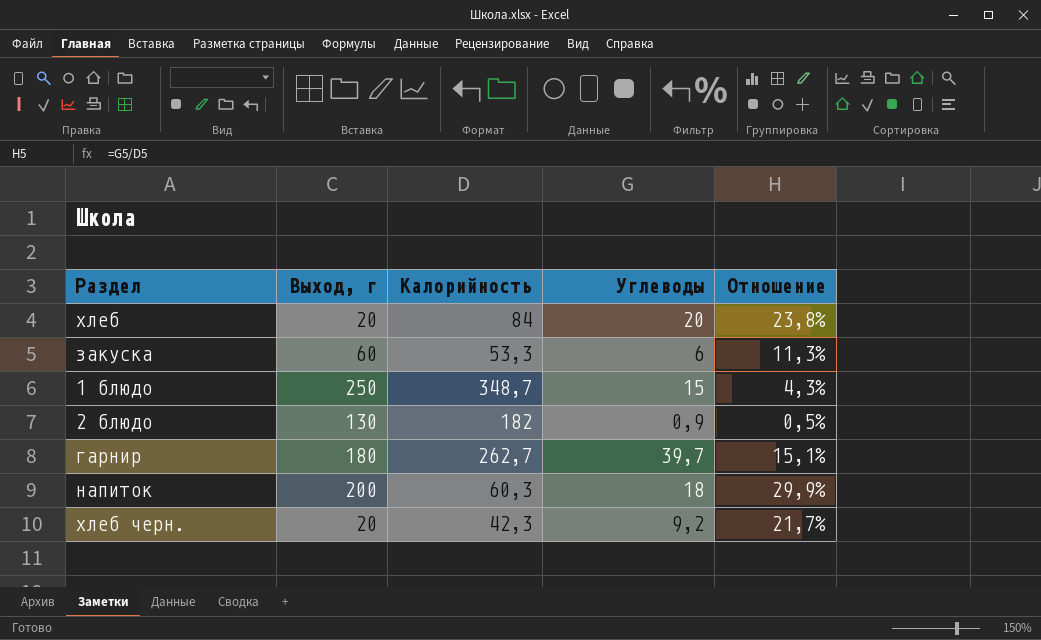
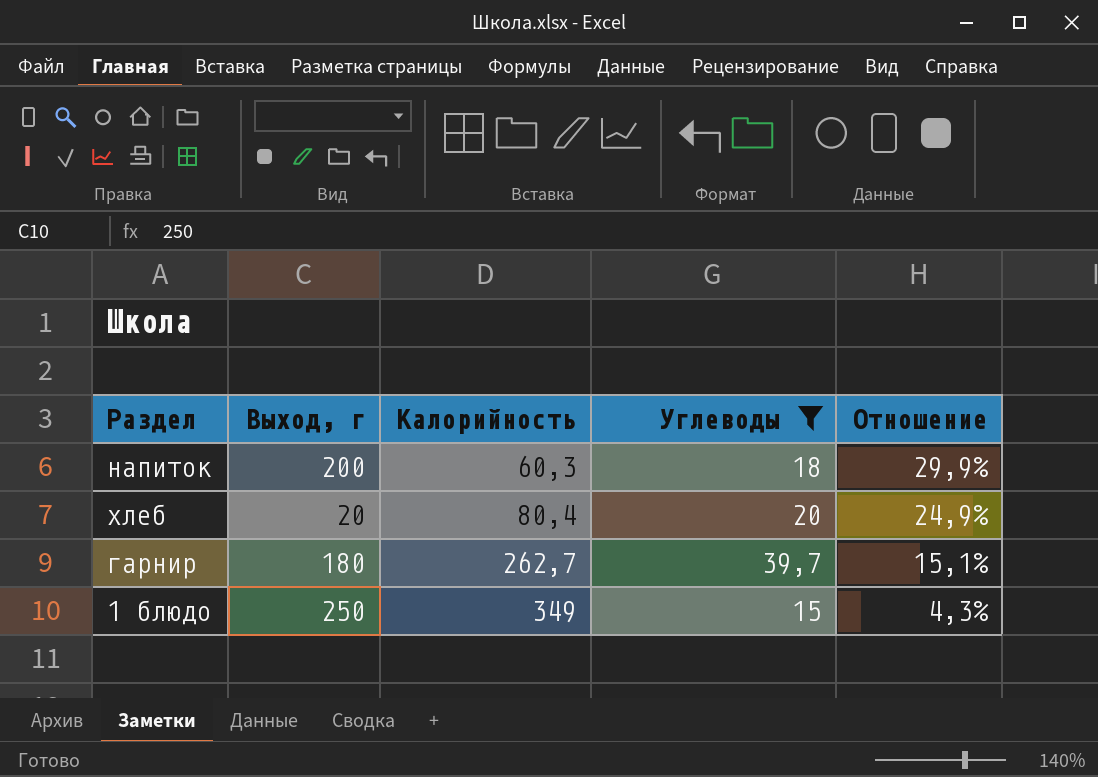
filter: none -> Углеводы >= 15
row order: none -> Калорийность ascending
хлеб | Калорийность: 84 -> 80,4
хлеб | Отношение: 23,8% -> 24,9%
1 блюдо | Калорийность: 348,7 -> 349

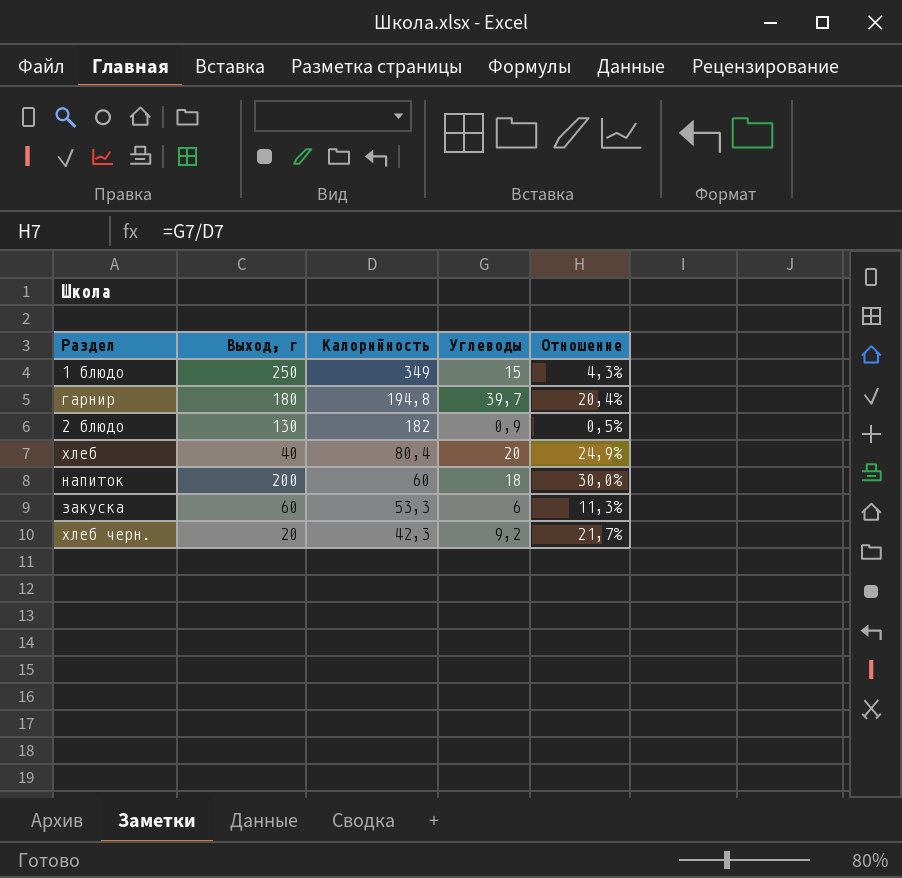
filter: Углеводы >= 15 -> none
row order: Калорийность ascending -> Калорийность descending
гарнир | Калорийность: 262,7 -> 194,8
гарнир | Отношение: 15,1% -> 20,4%
хлеб | Выход, г: 20 -> 40
напиток | Калорийность: 60,3 -> 60
напиток | Отношение: 29,9% -> 30,0%

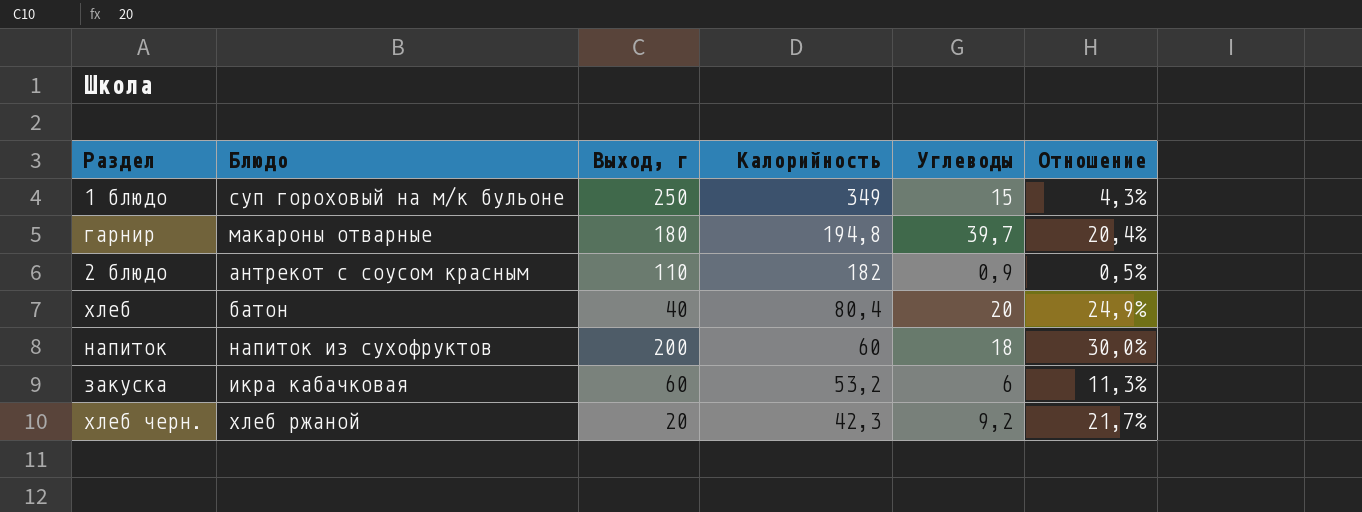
column Блюдо | position: none -> 2
2 блюдо | Выход, г: 130 -> 110
закуска | Калорийность: 53,3 -> 53,2

